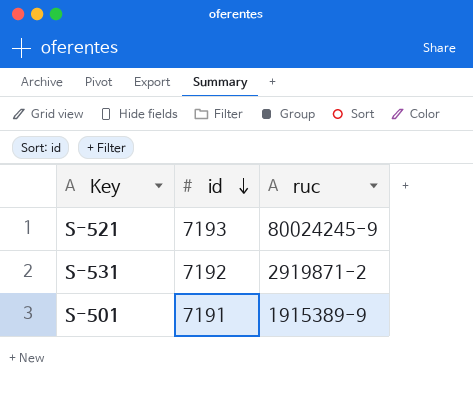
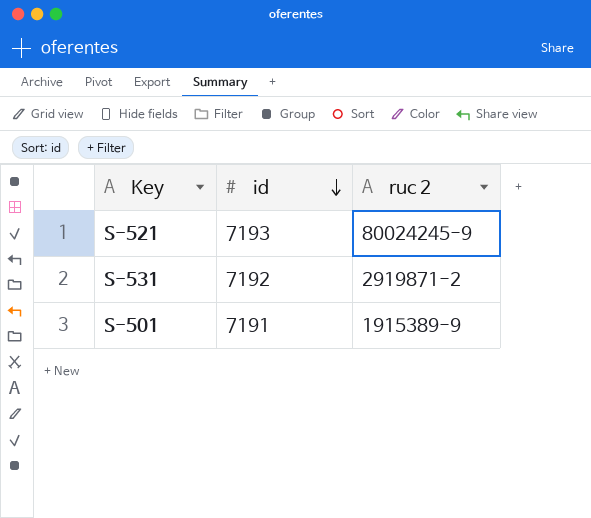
column name: ruc -> ruc 2

